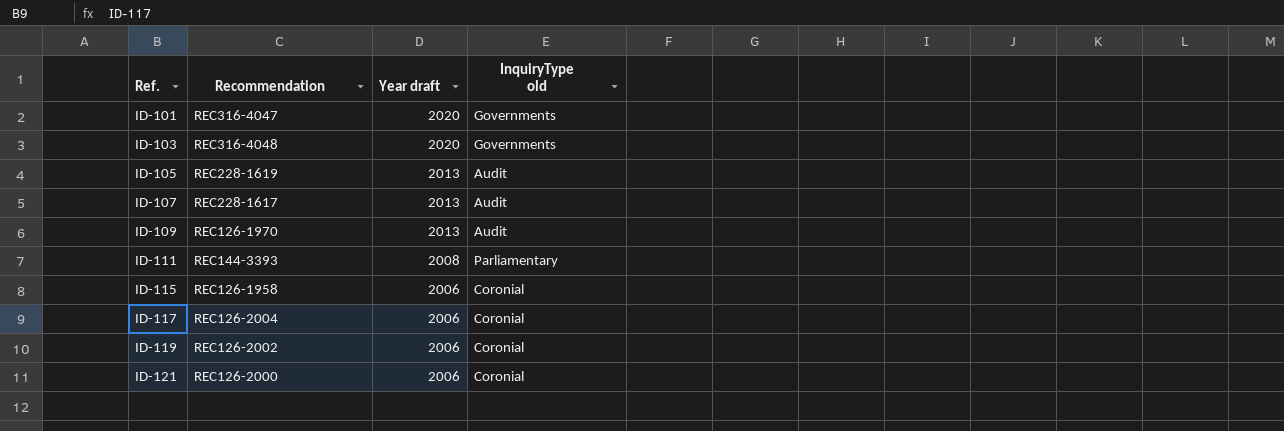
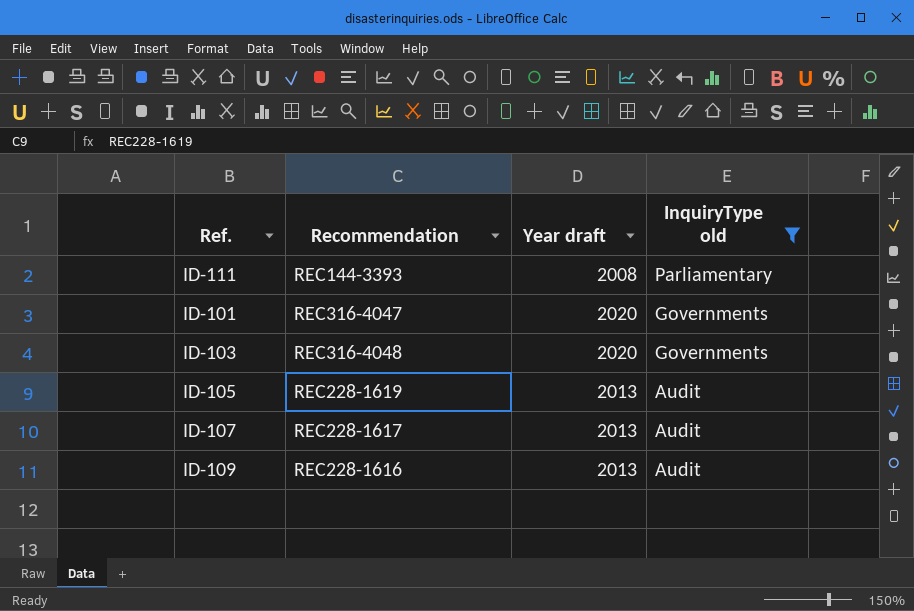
filter: none -> InquiryType old != Coronial
row order: Ref. ascending -> InquiryType old descending
ID-109 | Recommendation: REC126-1970 -> REC228-1616

